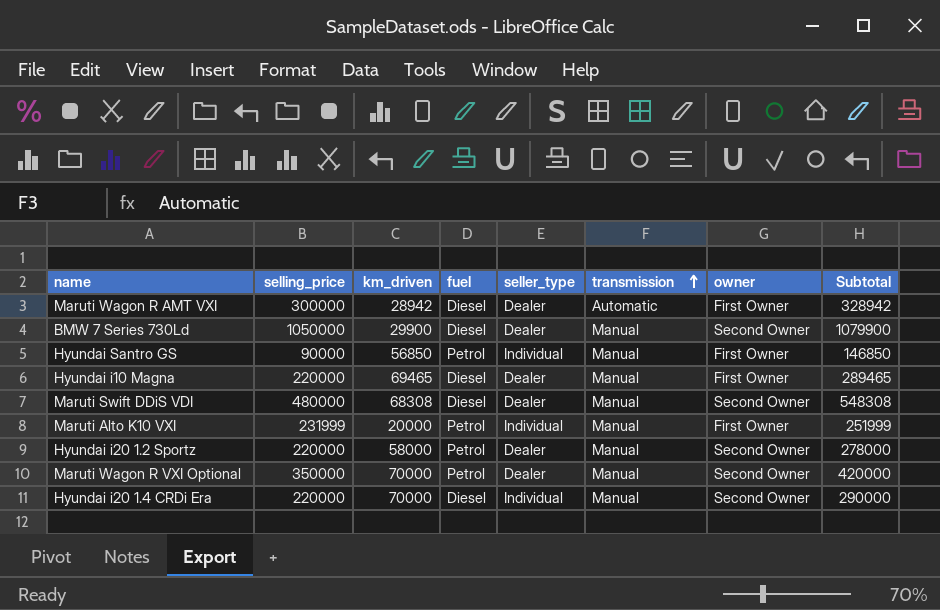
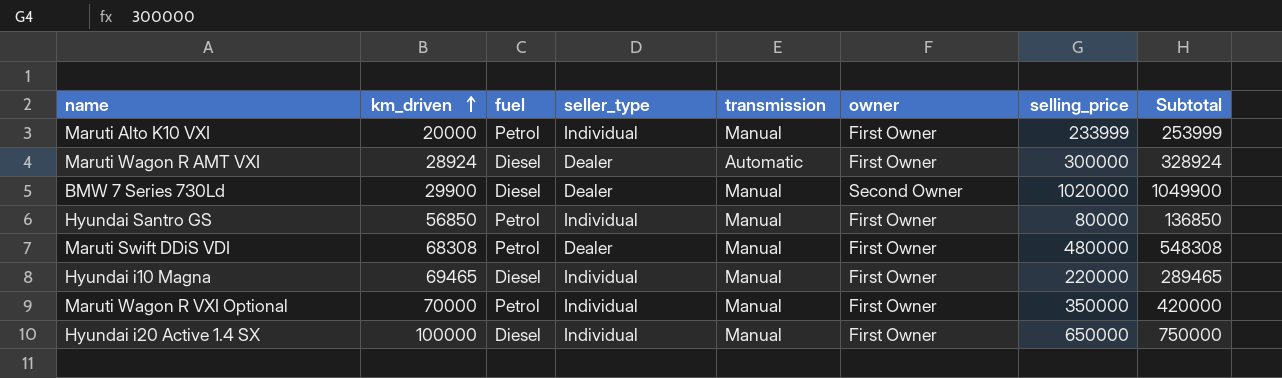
row order: transmission ascending -> km_driven ascending
column selling_price | position: 2 -> 7
row Hyundai i20 1.2 Sportz: 220000 | 58000 | Petrol | Dealer | Manual | Second Owner | 278000 -> none
row Hyundai i20 1.4 CRDi Era: 220000 | 70000 | Diesel | Individual | Manual | Second Owner | 290000 -> none
Maruti Alto K10 VXI | selling_price: 231999 -> 233999
Maruti Alto K10 VXI | Subtotal: 251999 -> 253999
Maruti Wagon R AMT VXI | km_driven: 28942 -> 28924
Maruti Wagon R AMT VXI | Subtotal: 328942 -> 328924
BMW 7 Series 730Ld | selling_price: 1050000 -> 1020000
BMW 7 Series 730Ld | Subtotal: 1079900 -> 1049900
Hyundai Santro GS | selling_price: 90000 -> 80000
Hyundai Santro GS | Subtotal: 146850 -> 136850
Maruti Swift DDiS VDI | fuel: Diesel -> Petrol
Maruti Swift DDiS VDI | owner: Second Owner -> First Owner
Hyundai i10 Magna | seller_type: Dealer -> Individual
Maruti Wagon R VXI Optional | seller_type: Dealer -> Individual
Maruti Wagon R VXI Optional | owner: Second Owner -> First Owner
row Hyundai i20 Active 1.4 SX: none -> 100000 | Diesel | Individual | Manual | First Owner | 650000 | 750000

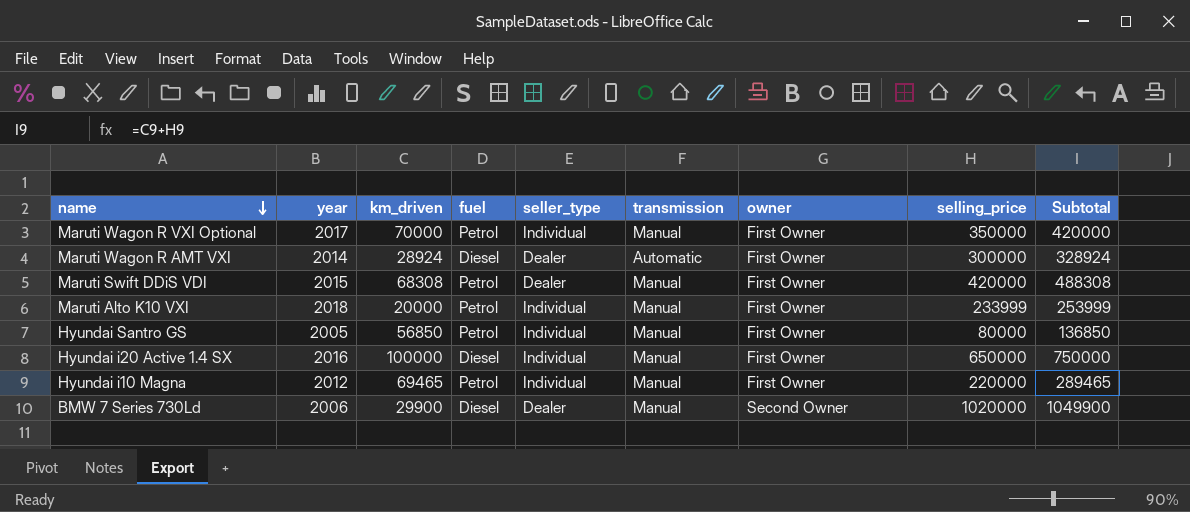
row order: km_driven ascending -> name descending
column year | position: none -> 2
Maruti Swift DDiS VDI | selling_price: 480000 -> 420000
Maruti Swift DDiS VDI | Subtotal: 548308 -> 488308
Hyundai i10 Magna | fuel: Diesel -> Petrol

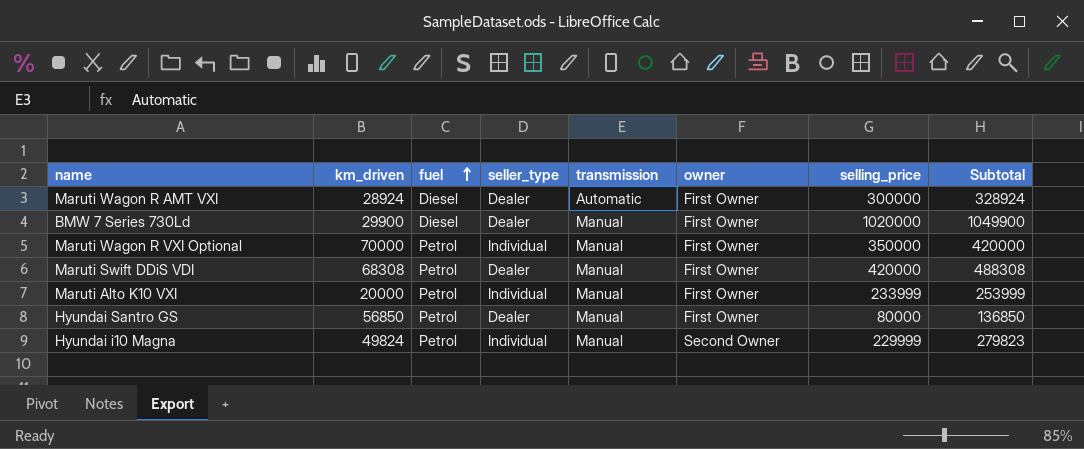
row order: name descending -> fuel ascending
column year | position: 2 -> none
row Hyundai i20 Active 1.4 SX: 2016 | 100000 | Diesel | Individual | Manual | First Owner | 650000 | 750000 -> none
BMW 7 Series 730Ld | owner: Second Owner -> First Owner
Hyundai Santro GS | seller_type: Individual -> Dealer
Hyundai i10 Magna | km_driven: 69465 -> 49824
Hyundai i10 Magna | owner: First Owner -> Second Owner
Hyundai i10 Magna | selling_price: 220000 -> 229999
Hyundai i10 Magna | Subtotal: 289465 -> 279823

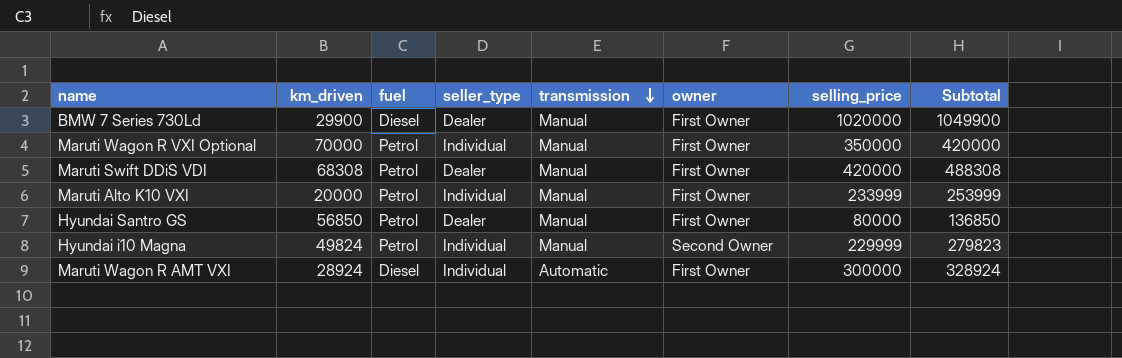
row order: fuel ascending -> transmission descending
Maruti Wagon R AMT VXI | seller_type: Dealer -> Individual

